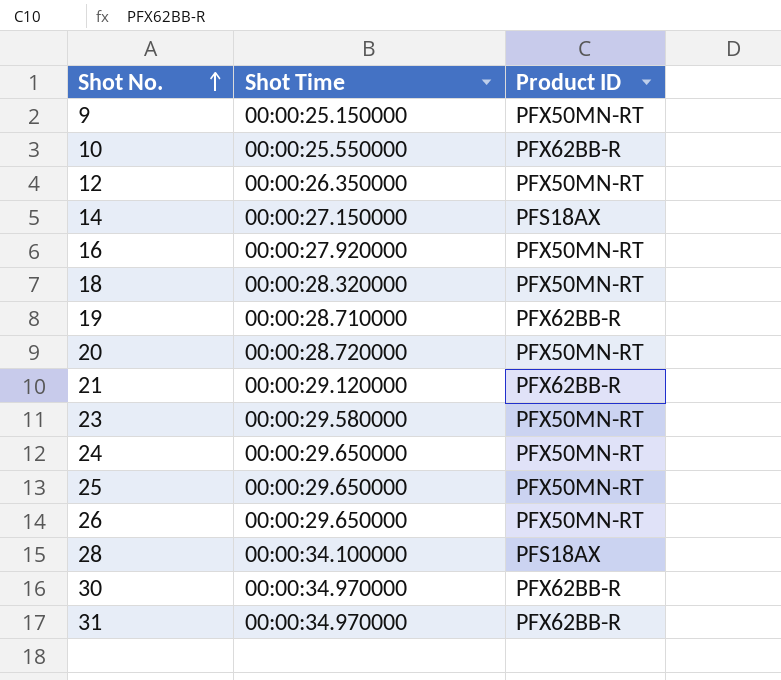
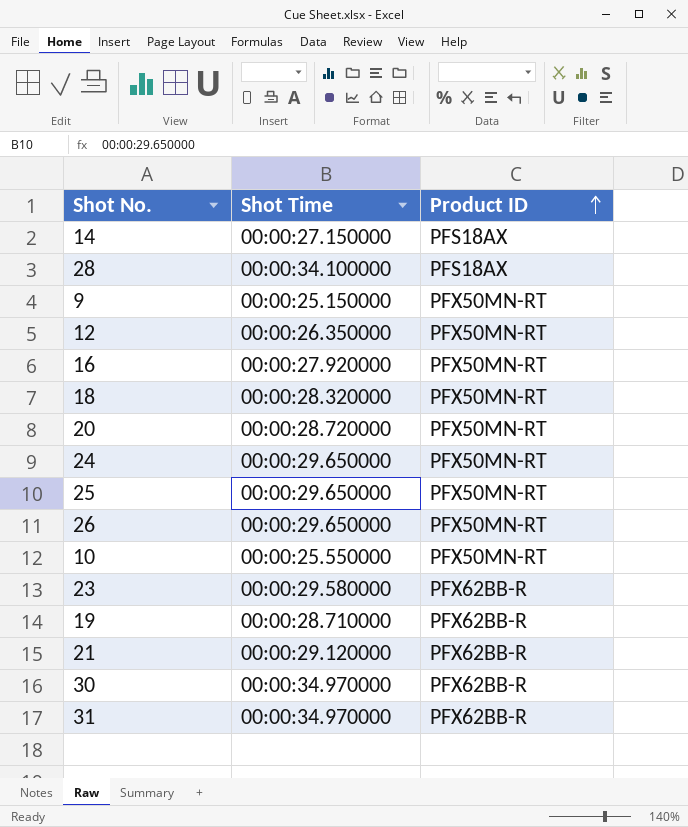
row order: Shot No. ascending -> Product ID ascending
10 | Product ID: PFX62BB-R -> PFX50MN-RT
23 | Product ID: PFX50MN-RT -> PFX62BB-R

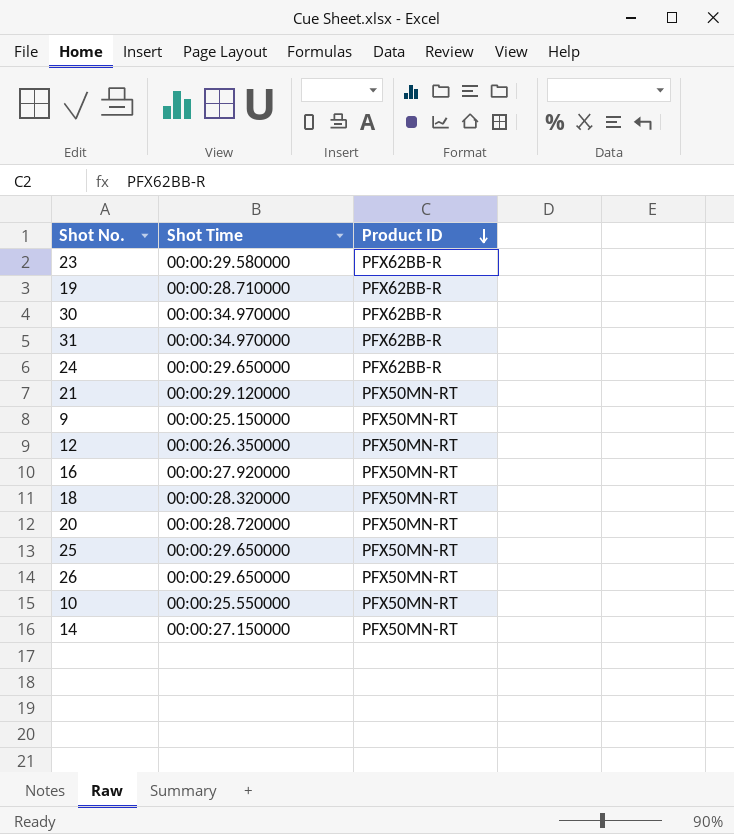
row order: Product ID ascending -> Product ID descending
row 28: 00:00:34.100000 | PFS18AX -> none
24 | Product ID: PFX50MN-RT -> PFX62BB-R
21 | Product ID: PFX62BB-R -> PFX50MN-RT
14 | Product ID: PFS18AX -> PFX50MN-RT

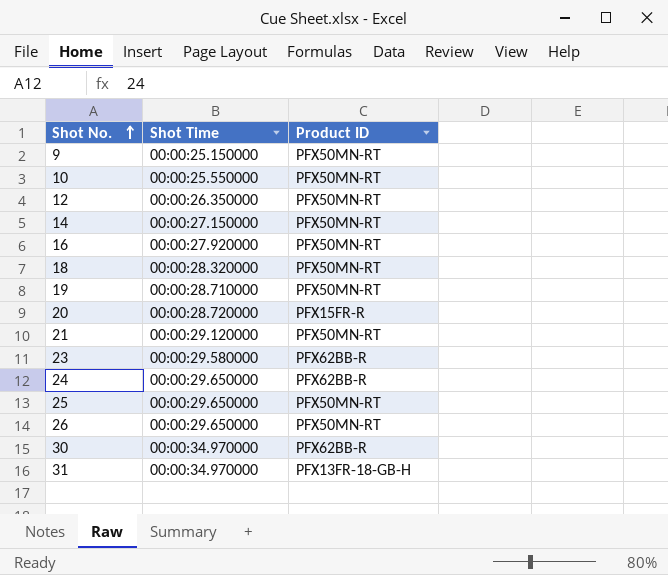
row order: Product ID descending -> Shot No. ascending
19 | Product ID: PFX62BB-R -> PFX50MN-RT
20 | Product ID: PFX50MN-RT -> PFX15FR-R
31 | Product ID: PFX62BB-R -> PFX13FR-18-GB-H

